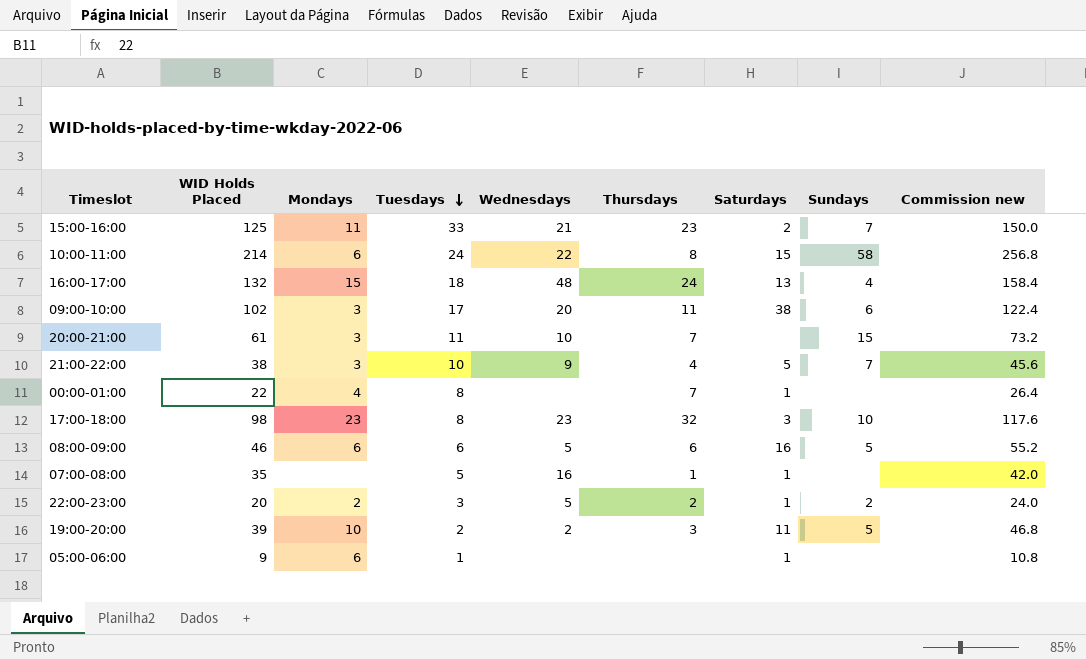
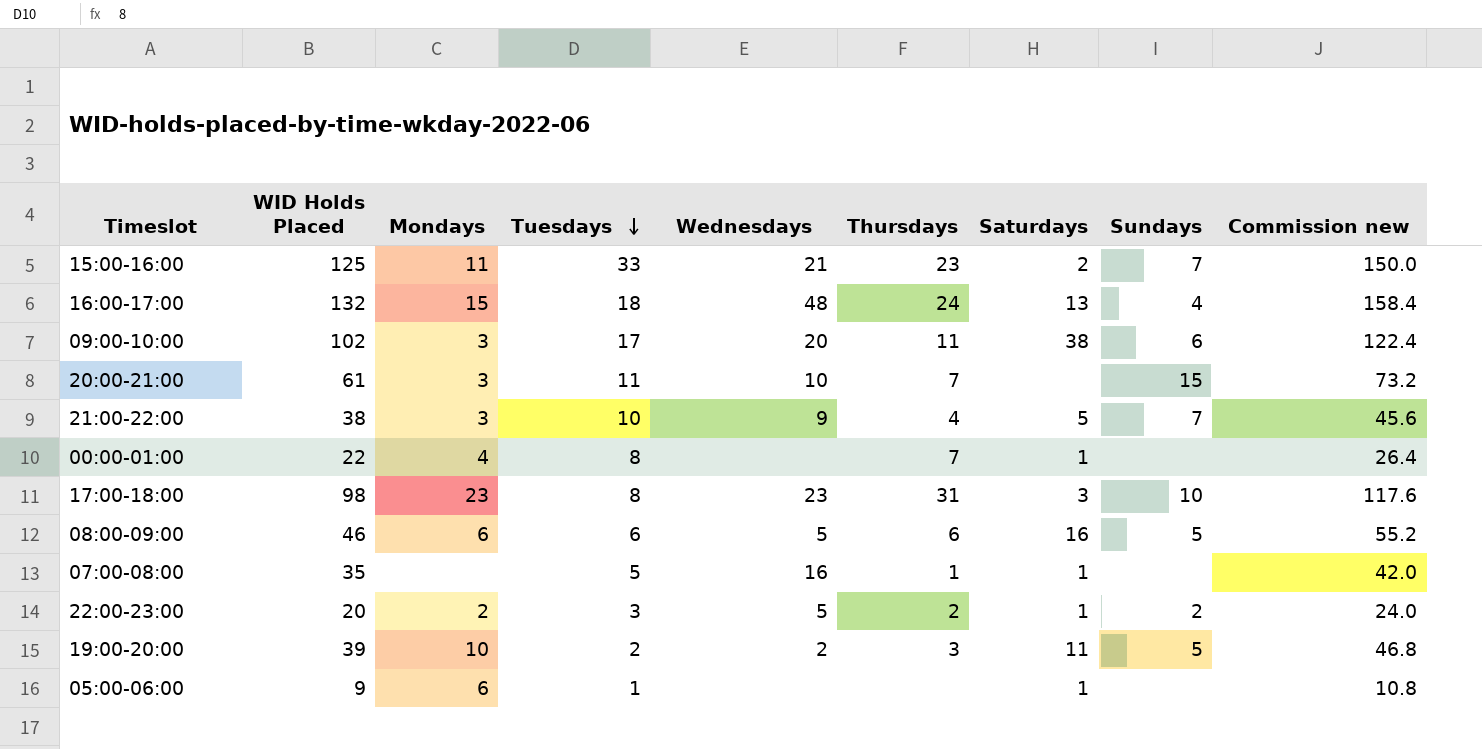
row 10:00-11:00: 214 | 6 | 24 | 22 | 8 | 15 | 58 | 256.8 -> none
17:00-18:00 | Thursdays: 32 -> 31

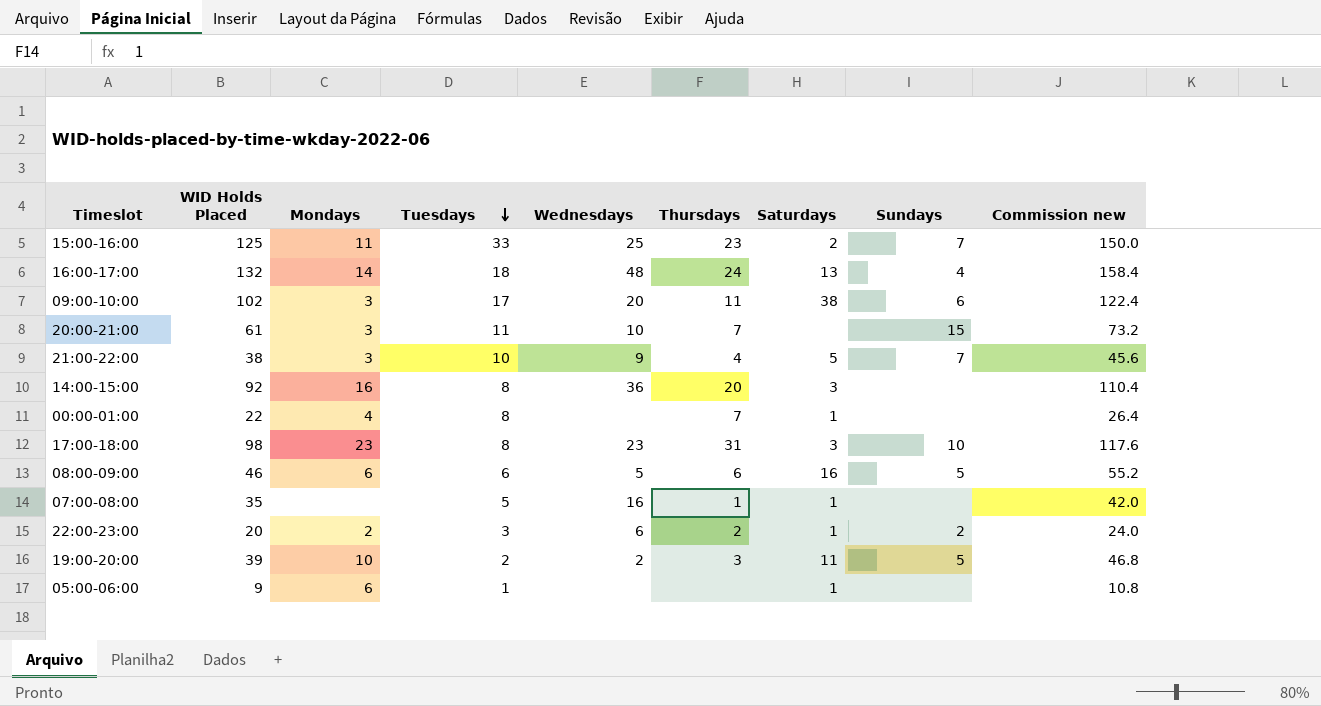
15:00-16:00 | Wednesdays: 21 -> 25
16:00-17:00 | Mondays: 15 -> 14
row 14:00-15:00: none -> 92 | 16 | 8 | 36 | 20 | 3 | none | 110.4
22:00-23:00 | Wednesdays: 5 -> 6

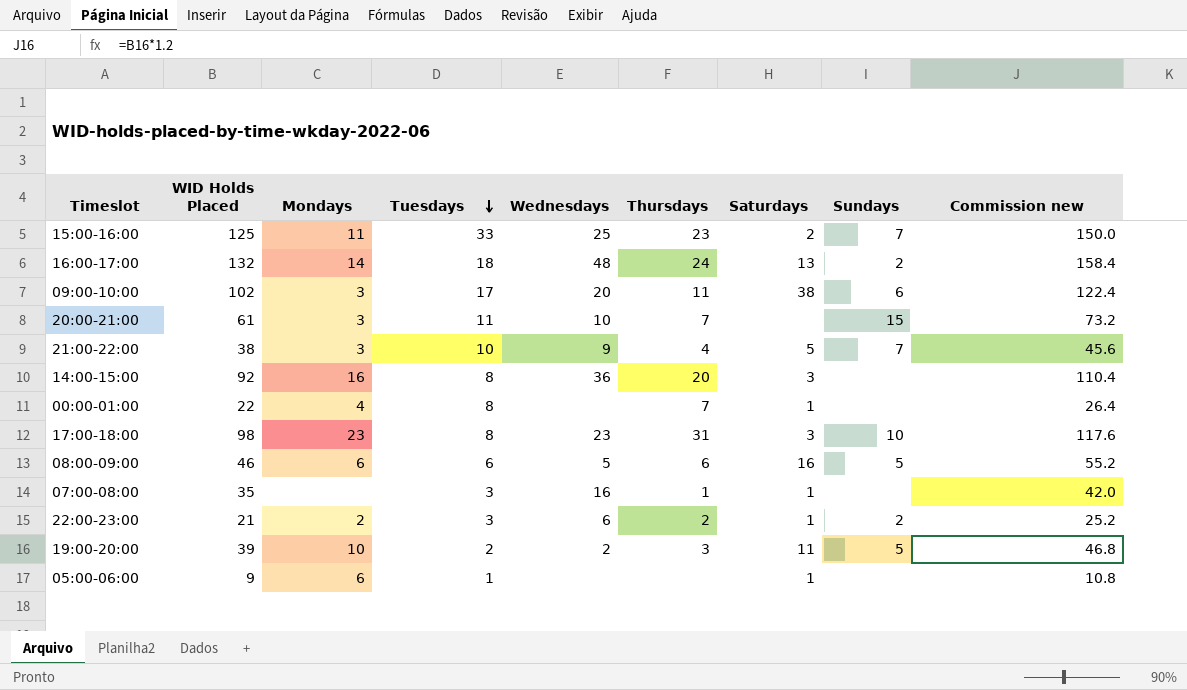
16:00-17:00 | Sundays: 4 -> 2
07:00-08:00 | Tuesdays: 5 -> 3
22:00-23:00 | WID Holds Placed: 20 -> 21
22:00-23:00 | Commission new: 24.0 -> 25.2

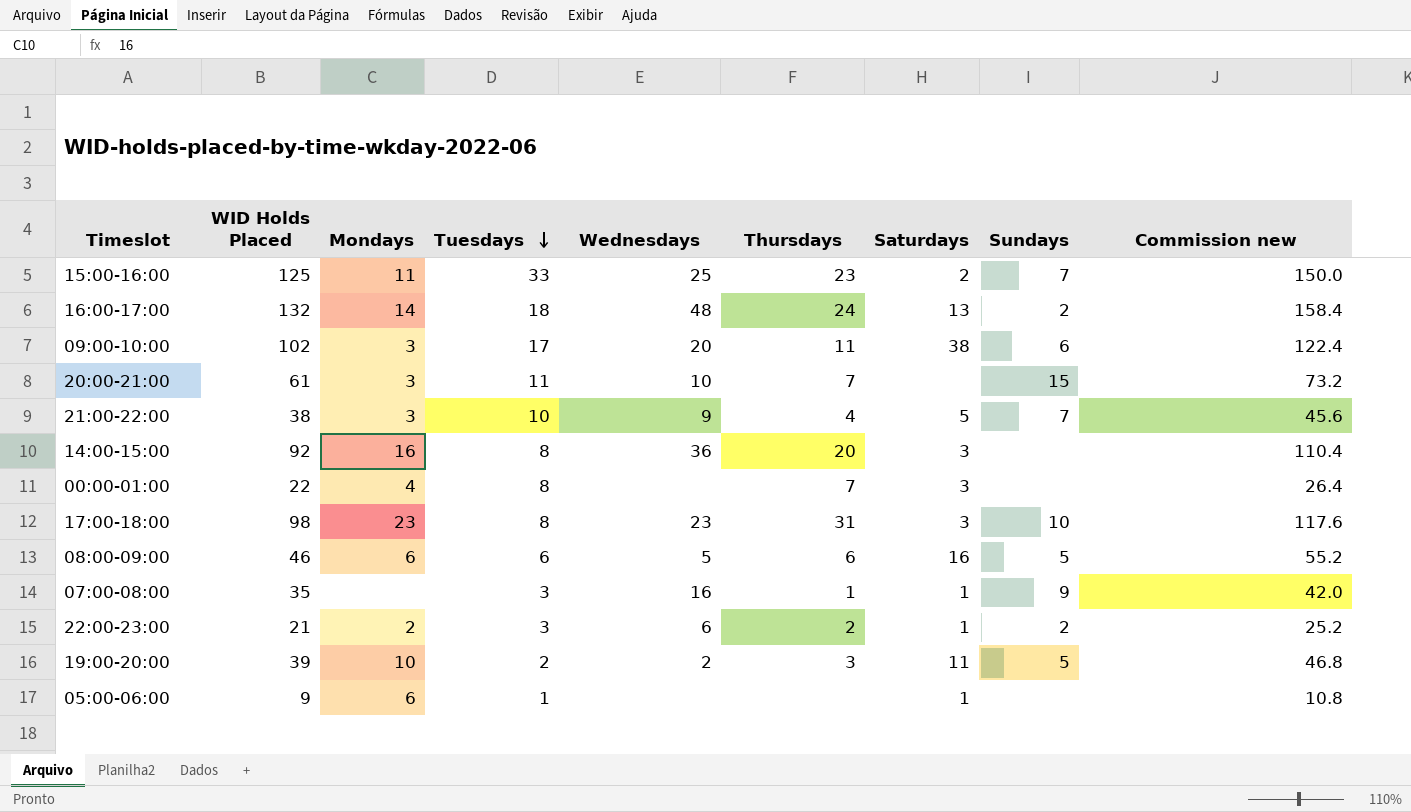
00:00-01:00 | Saturdays: 1 -> 3
07:00-08:00 | Sundays: none -> 9

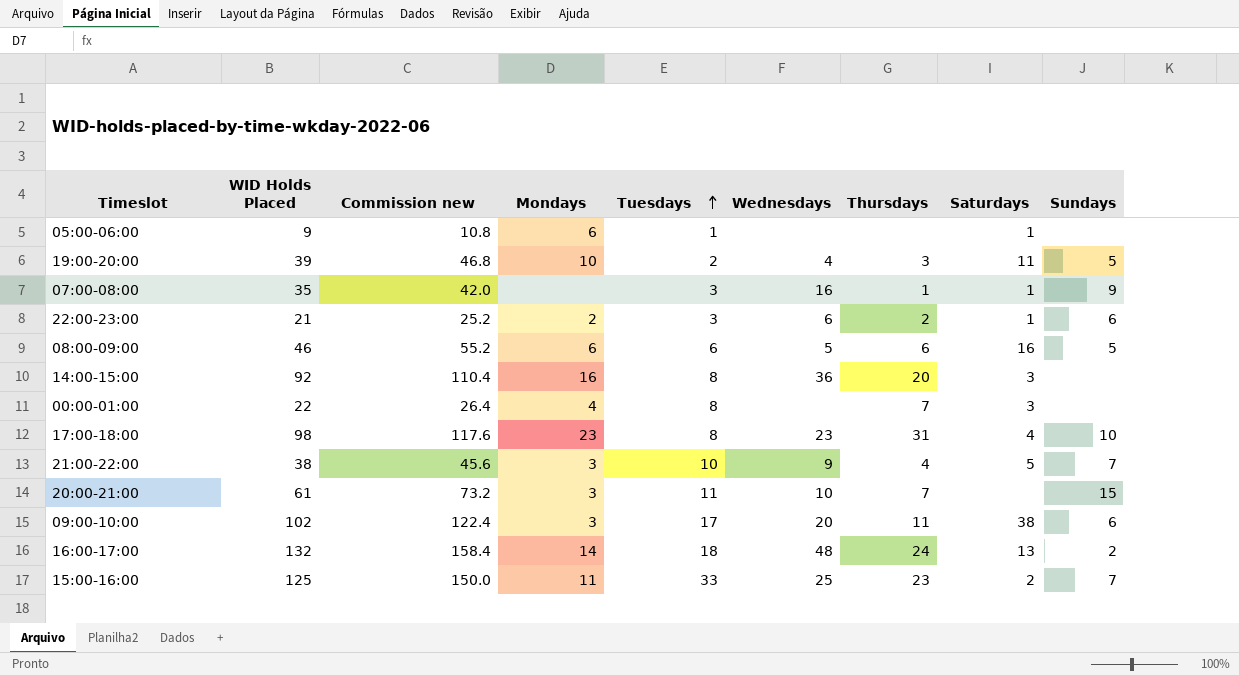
row order: Tuesdays descending -> Tuesdays ascending
column Commission new | position: 9 -> 3
19:00-20:00 | Wednesdays: 2 -> 4
22:00-23:00 | Sundays: 2 -> 6
17:00-18:00 | Saturdays: 3 -> 4

